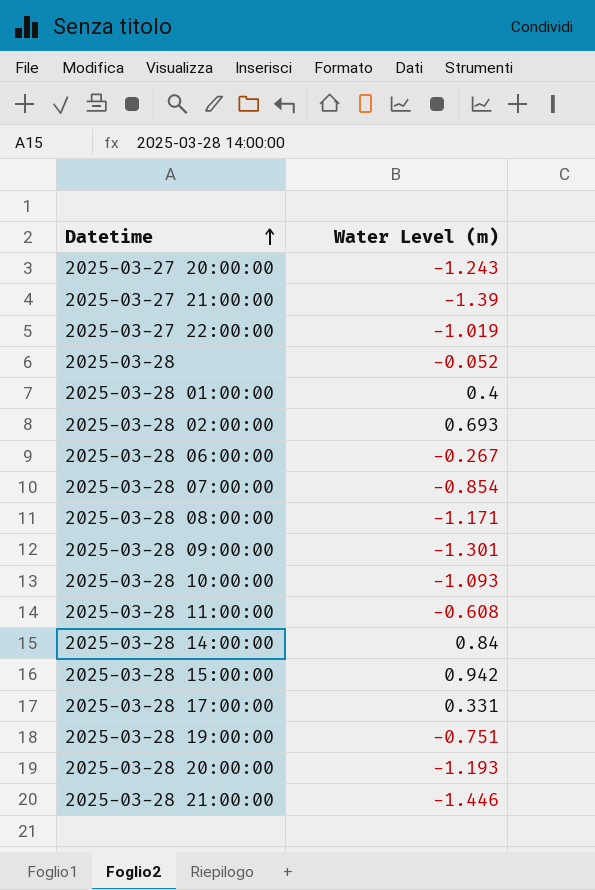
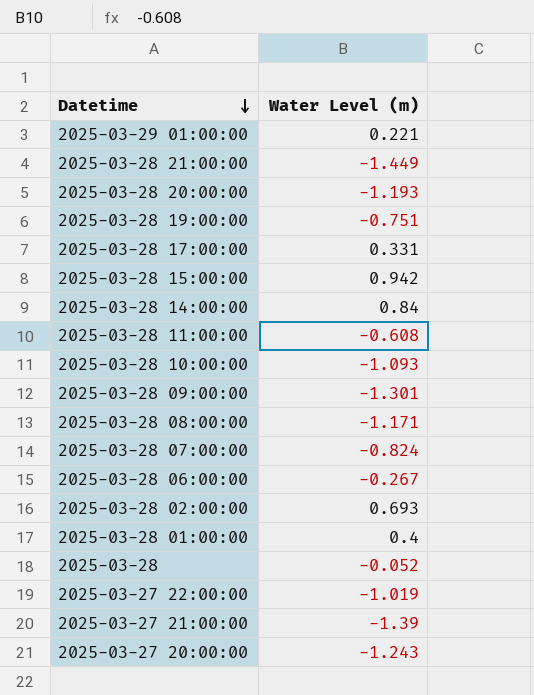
row order: Datetime ascending -> Datetime descending
row 2025-03-29 01:00:00: none -> 0.221
2025-03-28 21:00:00 | Water Level (m): -1.446 -> -1.449
2025-03-28 07:00:00 | Water Level (m): -0.854 -> -0.824

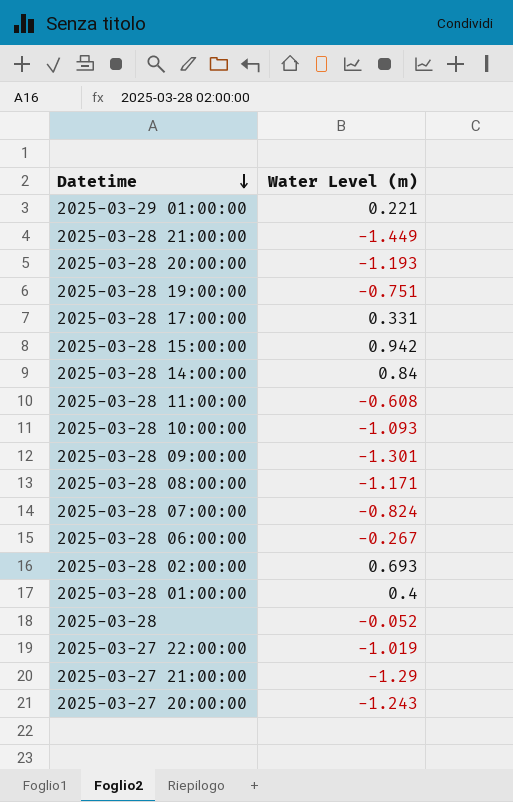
2025-03-27 21:00:00 | Water Level (m): -1.39 -> -1.29

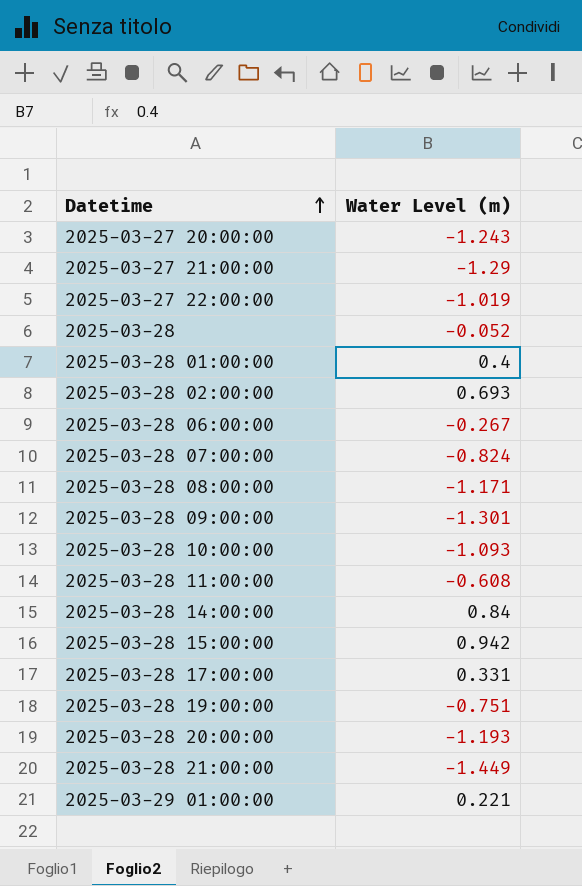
row order: Datetime descending -> Datetime ascending

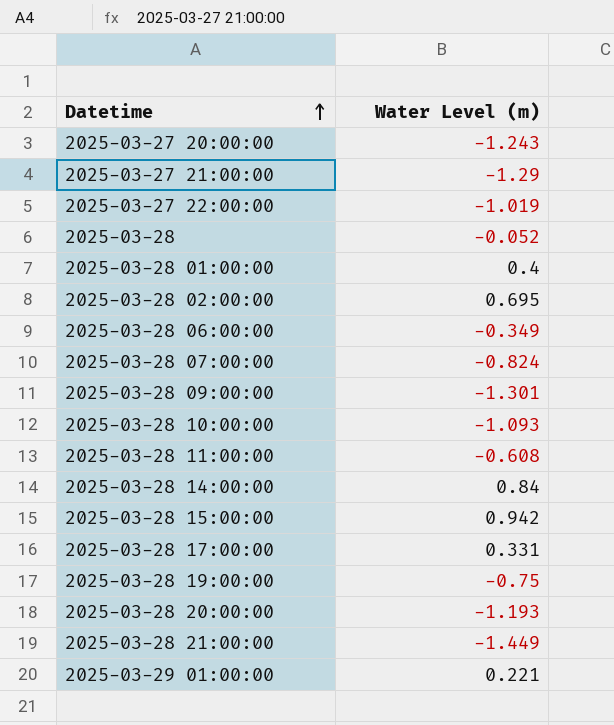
row 2025-03-28 08:00:00: -1.171 -> none
2025-03-28 02:00:00 | Water Level (m): 0.693 -> 0.695
2025-03-28 06:00:00 | Water Level (m): -0.267 -> -0.349
2025-03-28 19:00:00 | Water Level (m): -0.751 -> -0.75

